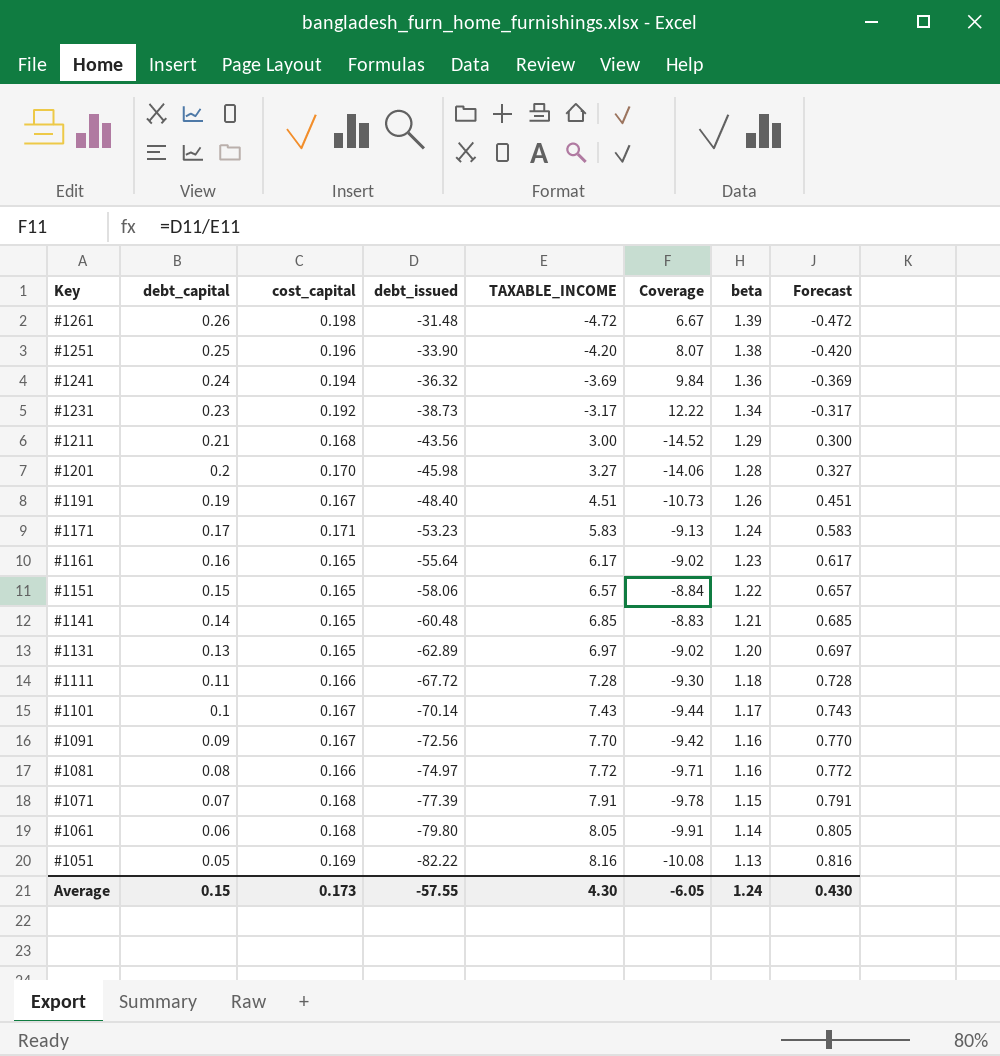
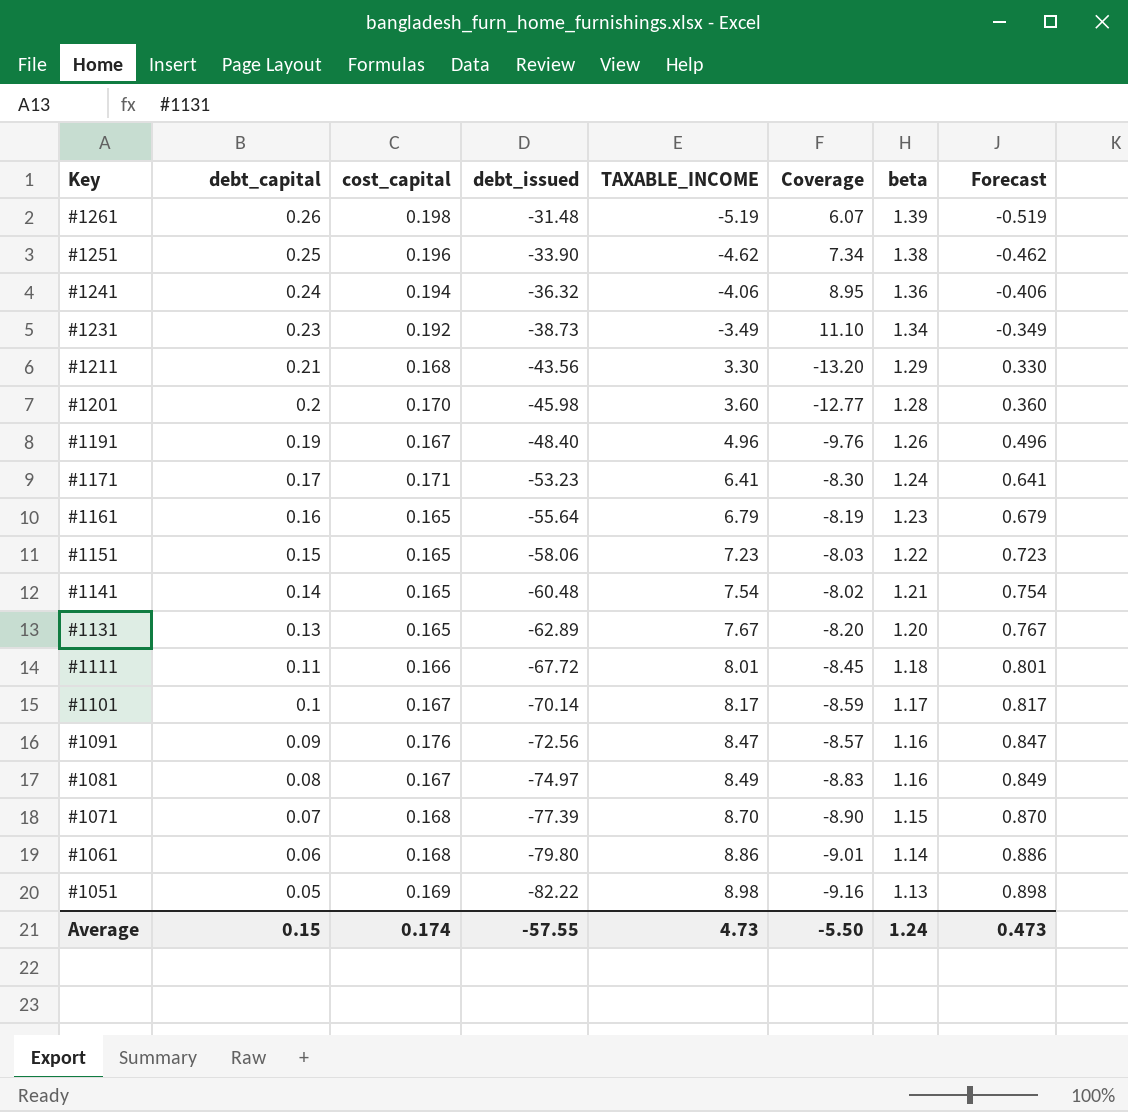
#1261 | TAXABLE_INCOME: -4.72 -> -5.19
#1261 | Coverage: 6.67 -> 6.07
#1261 | Forecast: -0.472 -> -0.519
#1251 | TAXABLE_INCOME: -4.20 -> -4.62
#1251 | Coverage: 8.07 -> 7.34
#1251 | Forecast: -0.420 -> -0.462
#1241 | TAXABLE_INCOME: -3.69 -> -4.06
#1241 | Coverage: 9.84 -> 8.95
#1241 | Forecast: -0.369 -> -0.406
#1231 | TAXABLE_INCOME: -3.17 -> -3.49
#1231 | Coverage: 12.22 -> 11.10
#1231 | Forecast: -0.317 -> -0.349
#1211 | TAXABLE_INCOME: 3.00 -> 3.30
#1211 | Coverage: -14.52 -> -13.20
#1211 | Forecast: 0.300 -> 0.330
#1201 | TAXABLE_INCOME: 3.27 -> 3.60
#1201 | Coverage: -14.06 -> -12.77
#1201 | Forecast: 0.327 -> 0.360
#1191 | TAXABLE_INCOME: 4.51 -> 4.96
#1191 | Coverage: -10.73 -> -9.76
#1191 | Forecast: 0.451 -> 0.496
#1171 | TAXABLE_INCOME: 5.83 -> 6.41
#1171 | Coverage: -9.13 -> -8.30
#1171 | Forecast: 0.583 -> 0.641
#1161 | TAXABLE_INCOME: 6.17 -> 6.79
#1161 | Coverage: -9.02 -> -8.19
#1161 | Forecast: 0.617 -> 0.679
#1151 | TAXABLE_INCOME: 6.57 -> 7.23
#1151 | Coverage: -8.84 -> -8.03
#1151 | Forecast: 0.657 -> 0.723
#1141 | TAXABLE_INCOME: 6.85 -> 7.54
#1141 | Coverage: -8.83 -> -8.02
#1141 | Forecast: 0.685 -> 0.754
#1131 | TAXABLE_INCOME: 6.97 -> 7.67
#1131 | Coverage: -9.02 -> -8.20
#1131 | Forecast: 0.697 -> 0.767
#1111 | TAXABLE_INCOME: 7.28 -> 8.01
#1111 | Coverage: -9.30 -> -8.45
#1111 | Forecast: 0.728 -> 0.801
#1101 | TAXABLE_INCOME: 7.43 -> 8.17
#1101 | Coverage: -9.44 -> -8.59
#1101 | Forecast: 0.743 -> 0.817
#1091 | cost_capital: 0.167 -> 0.176
#1091 | TAXABLE_INCOME: 7.70 -> 8.47
#1091 | Coverage: -9.42 -> -8.57
#1091 | Forecast: 0.770 -> 0.847
#1081 | cost_capital: 0.166 -> 0.167
#1081 | TAXABLE_INCOME: 7.72 -> 8.49
#1081 | Coverage: -9.71 -> -8.83
#1081 | Forecast: 0.772 -> 0.849
#1071 | TAXABLE_INCOME: 7.91 -> 8.70
#1071 | Coverage: -9.78 -> -8.90
#1071 | Forecast: 0.791 -> 0.870
#1061 | TAXABLE_INCOME: 8.05 -> 8.86
#1061 | Coverage: -9.91 -> -9.01
#1061 | Forecast: 0.805 -> 0.886
#1051 | TAXABLE_INCOME: 8.16 -> 8.98
#1051 | Coverage: -10.08 -> -9.16
#1051 | Forecast: 0.816 -> 0.898
Average | cost_capital: 0.173 -> 0.174
Average | TAXABLE_INCOME: 4.30 -> 4.73
Average | Coverage: -6.05 -> -5.50
Average | Forecast: 0.430 -> 0.473

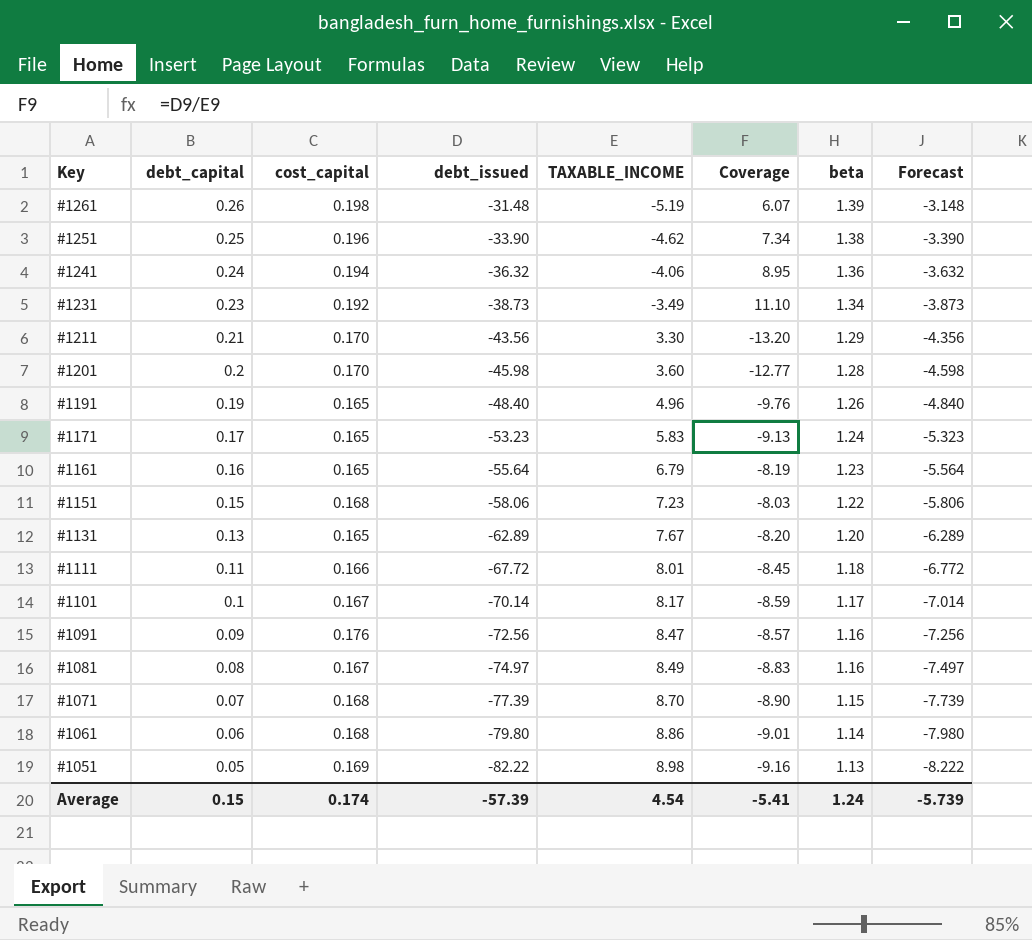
column Forecast | formula: [TAXABLE_INCOME] * 0.1 -> [debt_issued] * 0.1
row #1141: 0.14 | 0.165 | -60.48 | 7.54 | -8.02 | 1.21 | 0.754 -> none
#1211 | cost_capital: 0.168 -> 0.170
#1191 | cost_capital: 0.167 -> 0.165
#1171 | cost_capital: 0.171 -> 0.165
#1171 | TAXABLE_INCOME: 6.41 -> 5.83
#1171 | Coverage: -8.30 -> -9.13
#1151 | cost_capital: 0.165 -> 0.168
Average | debt_issued: -57.55 -> -57.39
Average | TAXABLE_INCOME: 4.73 -> 4.54
Average | Coverage: -5.50 -> -5.41
Average | Forecast: 0.473 -> -5.739

